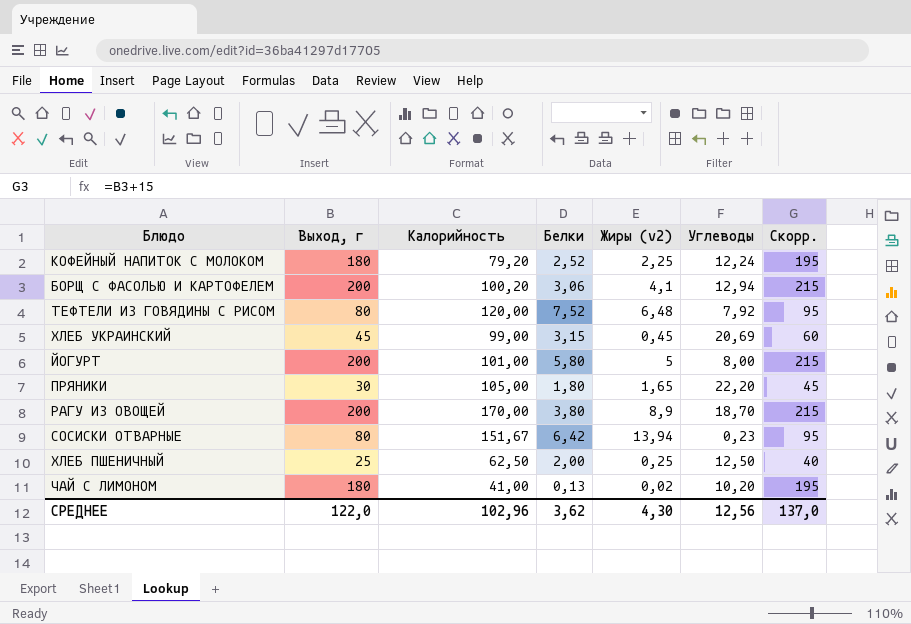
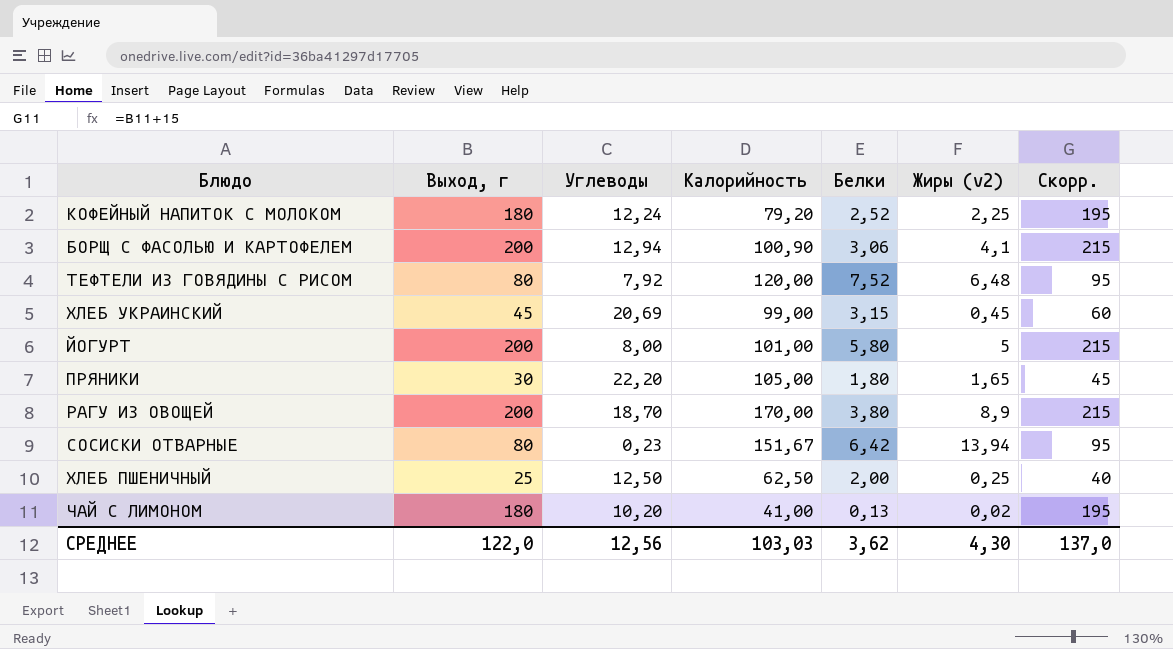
column Углеводы | position: 6 -> 3
БОРЩ С ФАСОЛЬЮ И КАРТОФЕЛЕМ | Калорийность: 100,20 -> 100,90
СРЕДНЕЕ | Калорийность: 102,96 -> 103,03

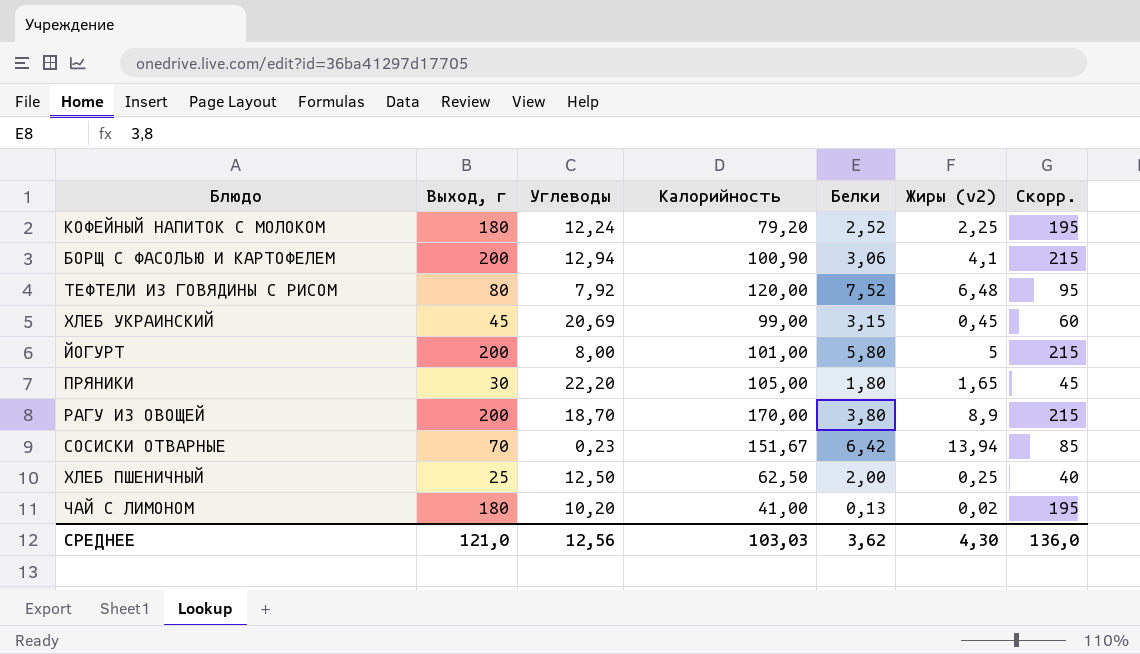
СОСИСКИ ОТВАРНЫЕ | Выход, г: 80 -> 70
СОСИСКИ ОТВАРНЫЕ | Скорр.: 95 -> 85
СРЕДНЕЕ | Выход, г: 122,0 -> 121,0
СРЕДНЕЕ | Скорр.: 137,0 -> 136,0

